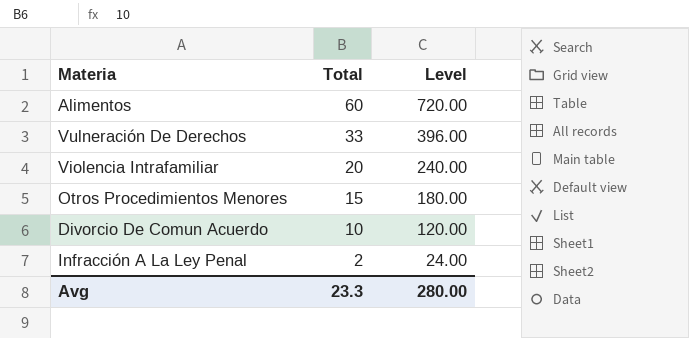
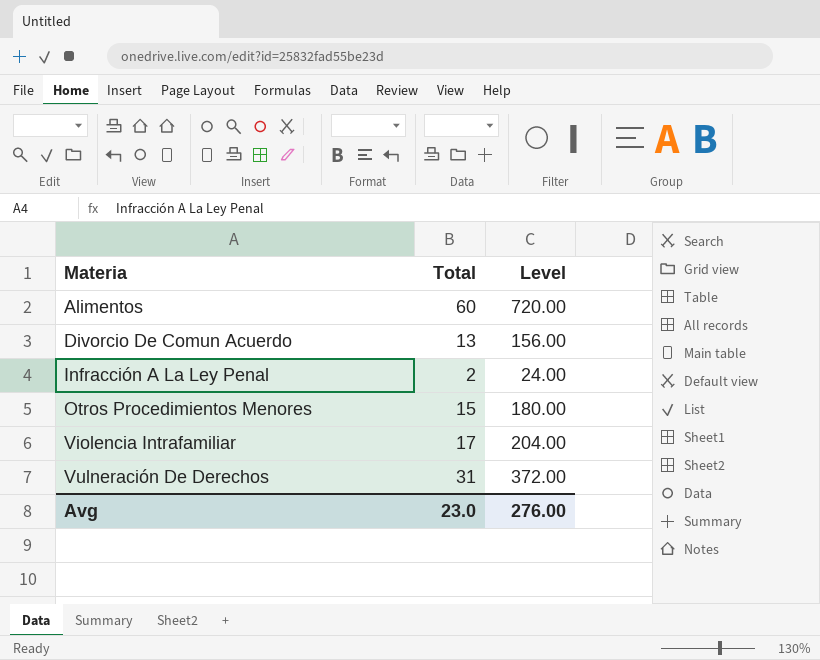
row order: Total descending -> Materia ascending
Divorcio De Comun Acuerdo | Total: 10 -> 13
Divorcio De Comun Acuerdo | Level: 120.00 -> 156.00
Violencia Intrafamiliar | Total: 20 -> 17
Violencia Intrafamiliar | Level: 240.00 -> 204.00
Vulneración De Derechos | Total: 33 -> 31
Vulneración De Derechos | Level: 396.00 -> 372.00
Avg | Total: 23.3 -> 23.0
Avg | Level: 280.00 -> 276.00

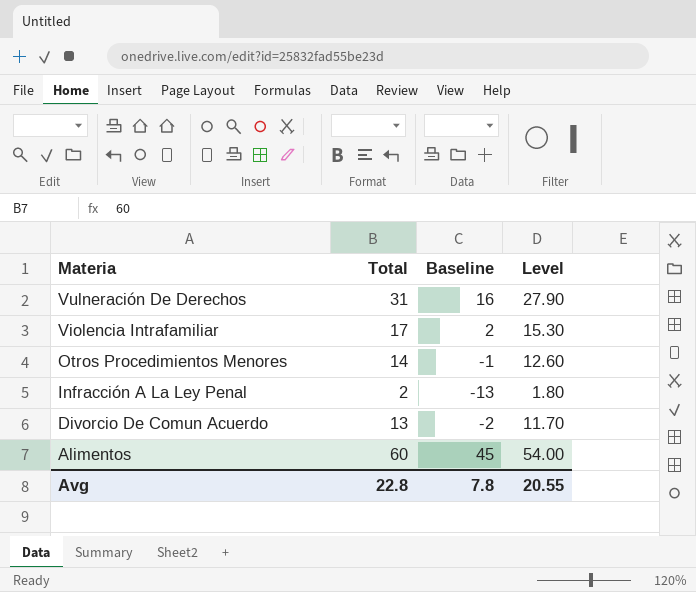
row order: Materia ascending -> Materia descending
column Baseline | formula: none -> [Total] - 15
column Level | formula: [Total] * 12 -> [Total] * 0.9
Otros Procedimientos Menores | Total: 15 -> 14
Avg | Total: 23.0 -> 22.8
Avg | Level: 276.00 -> 20.55

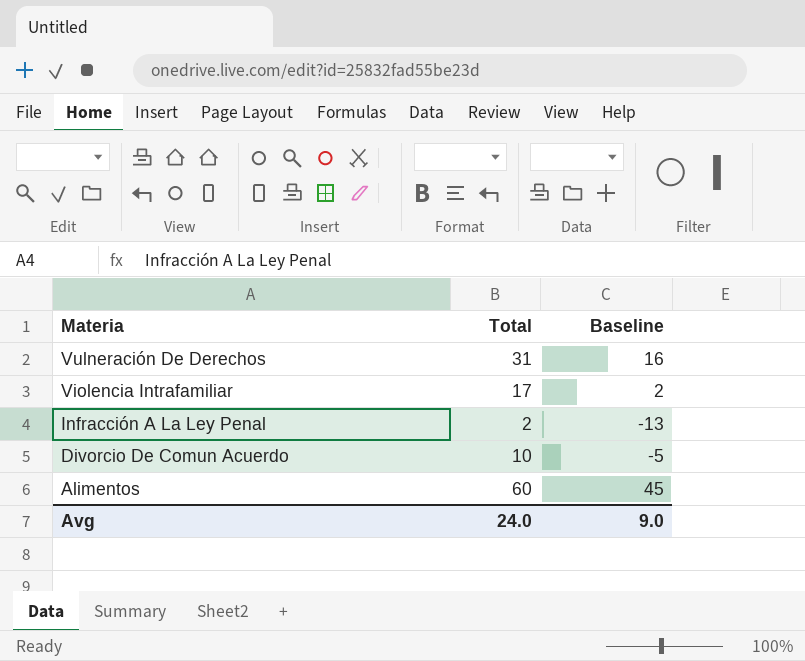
column Level | formula: [Total] * 0.9 -> none
row Otros Procedimientos Menores: 14 | -1 | 12.60 -> none
Divorcio De Comun Acuerdo | Total: 13 -> 10
Divorcio De Comun Acuerdo | Baseline: -2 -> -5
Avg | Total: 22.8 -> 24.0
Avg | Baseline: 7.8 -> 9.0

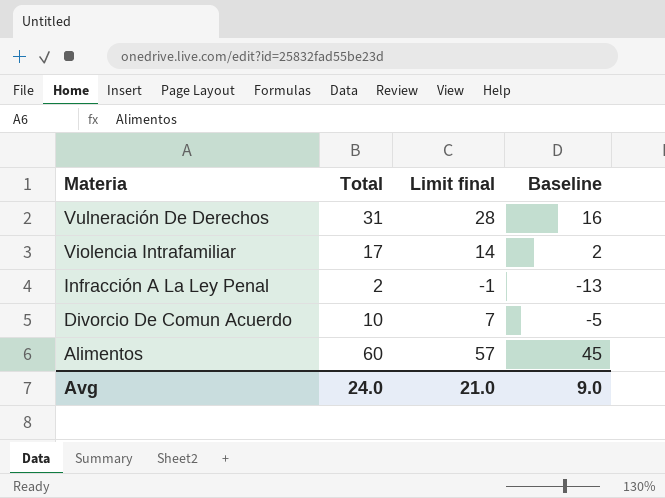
column Limit final | formula: none -> [Total] - 3

